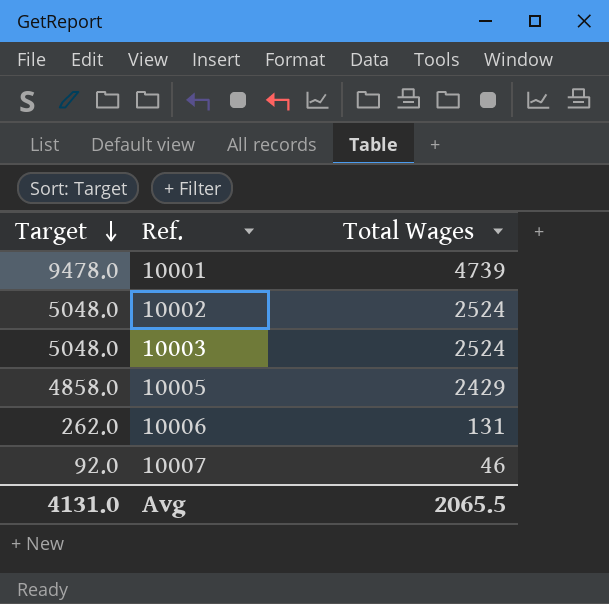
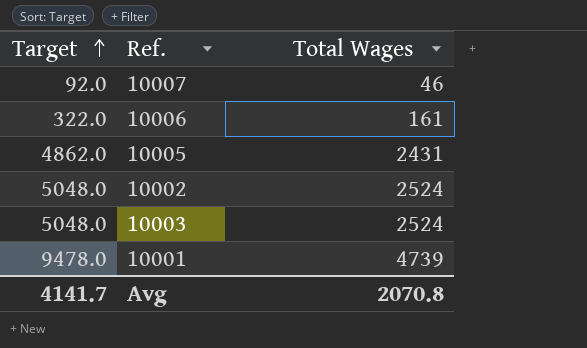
row order: Target descending -> Target ascending
10006 | Target: 262.0 -> 322.0
10006 | Total Wages: 131 -> 161
10005 | Target: 4858.0 -> 4862.0
10005 | Total Wages: 2429 -> 2431
Avg | Target: 4131.0 -> 4141.7
Avg | Total Wages: 2065.5 -> 2070.8

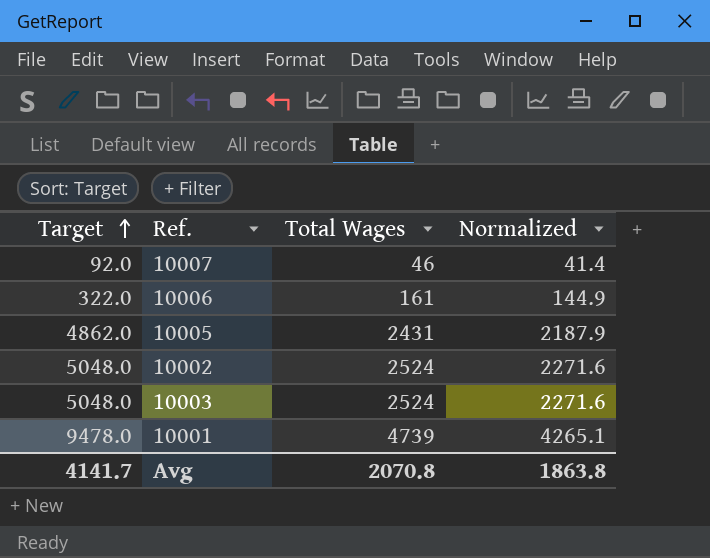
column Normalized | formula: none -> [Total Wages] * 0.9

